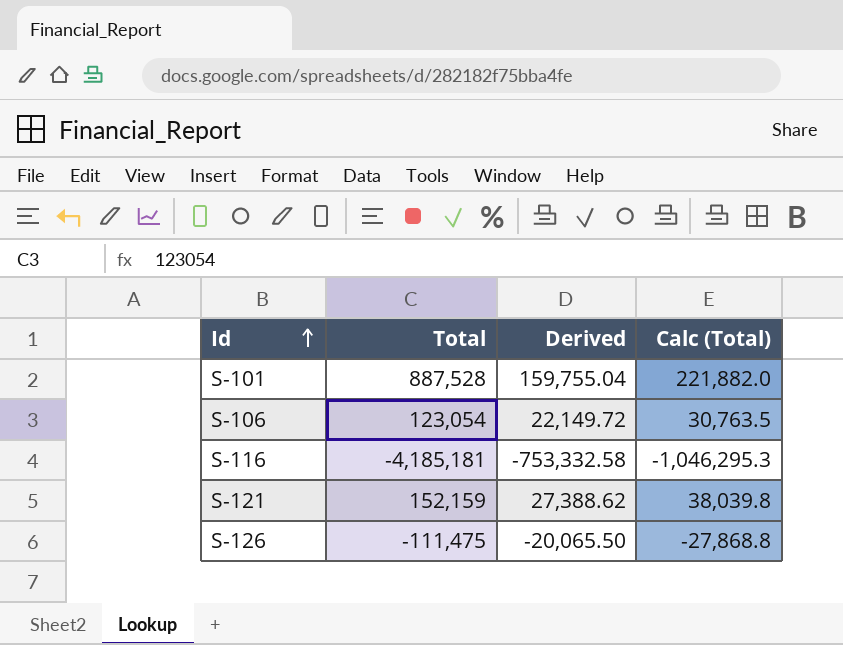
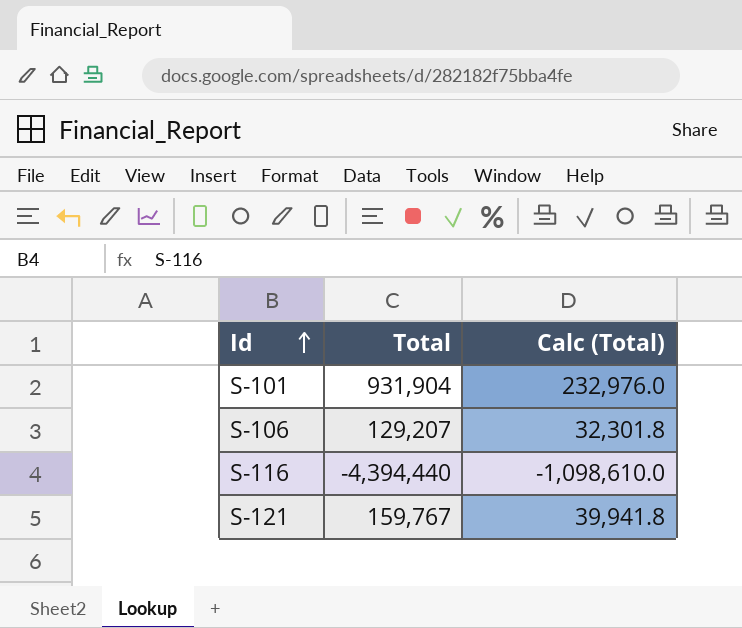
column Derived | formula: [Total] * 0.18 -> none
row S-126: -111,475 | -20,065.50 | -27,868.8 -> none
S-101 | Total: 887,528 -> 931,904
S-101 | Calc (Total): 221,882.0 -> 232,976.0
S-106 | Total: 123,054 -> 129,207
S-106 | Calc (Total): 30,763.5 -> 32,301.8
S-116 | Total: -4,185,181 -> -4,394,440
S-116 | Calc (Total): -1,046,295.3 -> -1,098,610.0
S-121 | Total: 152,159 -> 159,767
S-121 | Calc (Total): 38,039.8 -> 39,941.8

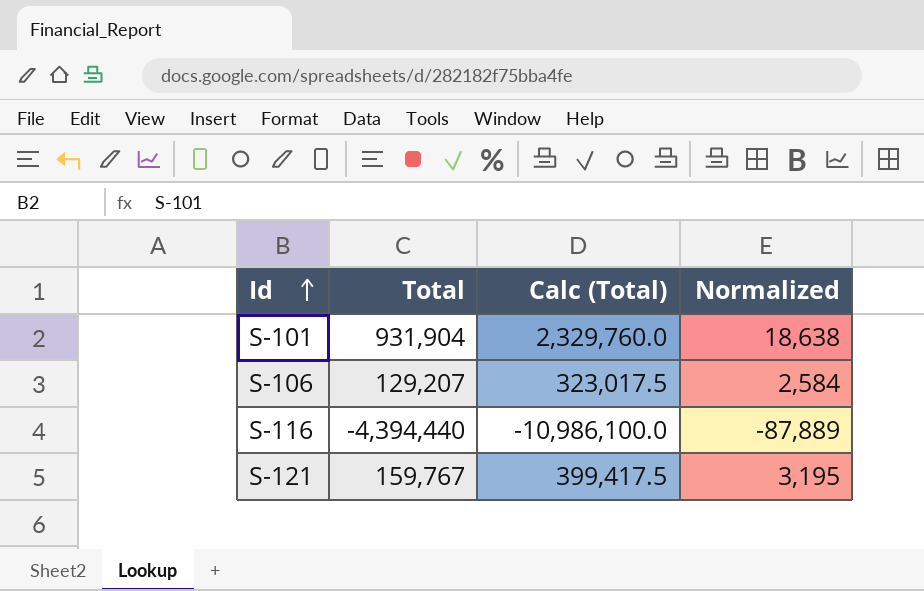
column Calc (Total) | formula: [Total] * 0.25 -> [Total] * 2.5
column Normalized | formula: none -> [Total] * 0.02

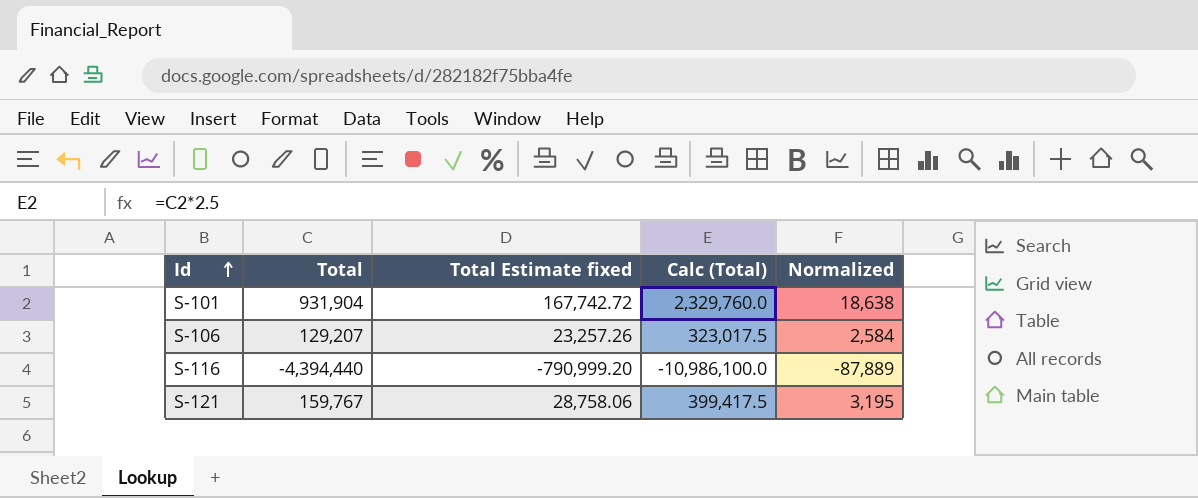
column Total Estimate fixed | formula: none -> [Total] * 0.18

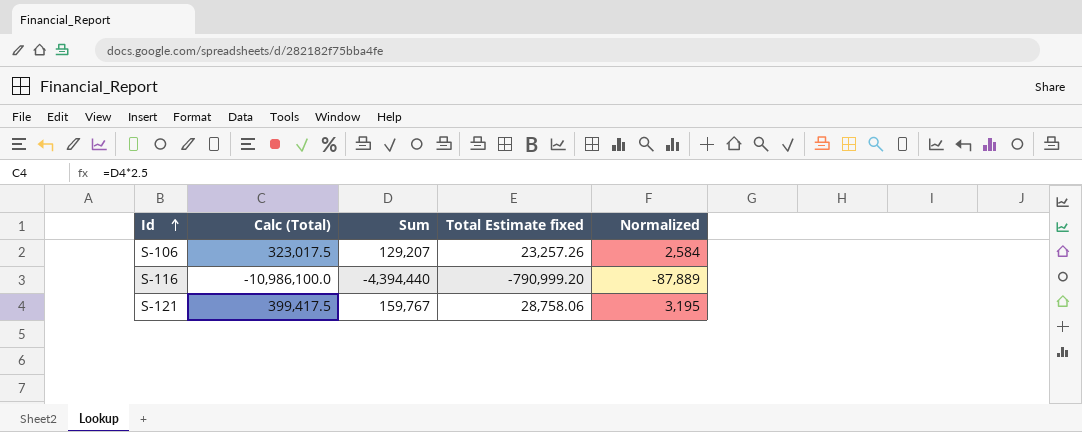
column Calc (Total) | position: 4 -> 2
column name: Total -> Sum
row S-101: 931,904 | 167,742.72 | 2,329,760.0 | 18,638 -> none

